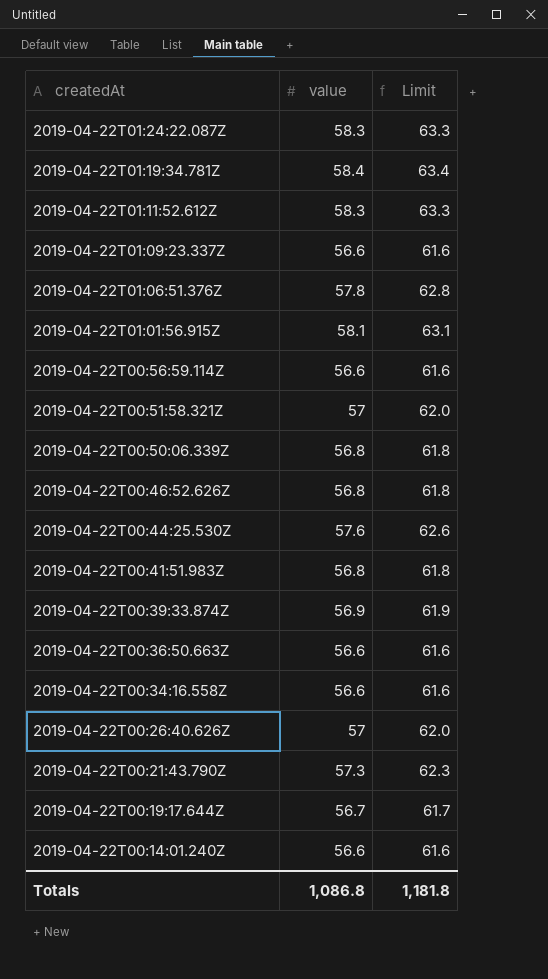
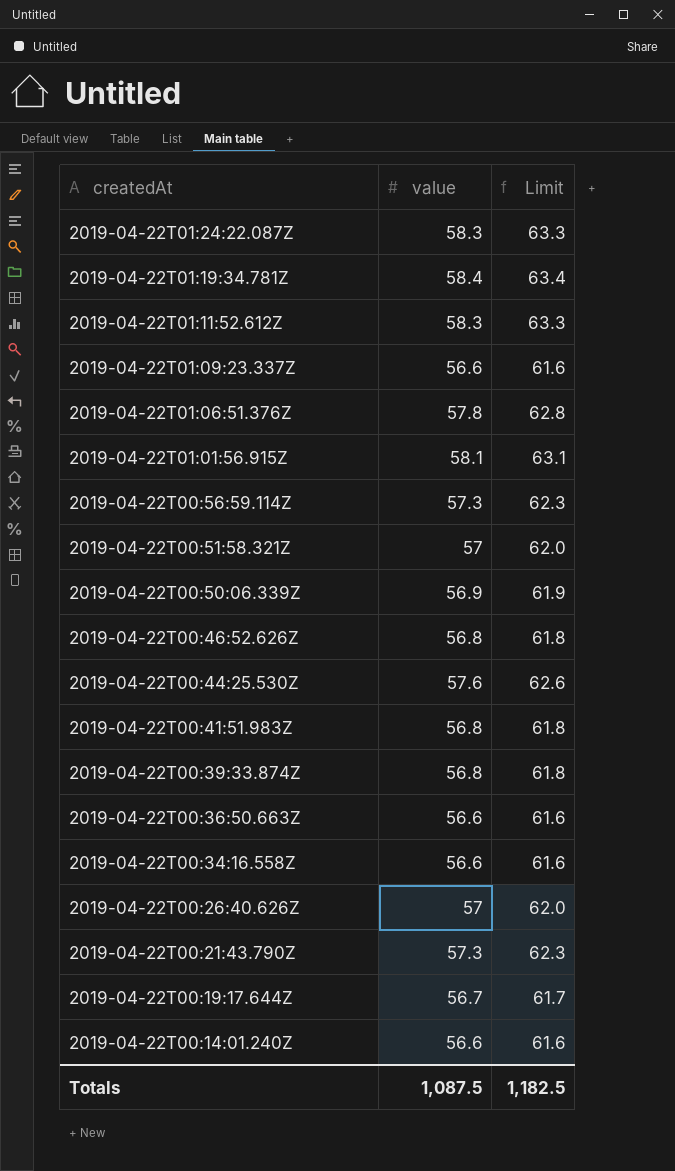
2019-04-22T00:56:59.114Z | value: 56.6 -> 57.3
2019-04-22T00:56:59.114Z | Limit: 61.6 -> 62.3
2019-04-22T00:50:06.339Z | value: 56.8 -> 56.9
2019-04-22T00:50:06.339Z | Limit: 61.8 -> 61.9
2019-04-22T00:39:33.874Z | value: 56.9 -> 56.8
2019-04-22T00:39:33.874Z | Limit: 61.9 -> 61.8
Totals | value: 1,086.8 -> 1,087.5
Totals | Limit: 1,181.8 -> 1,182.5

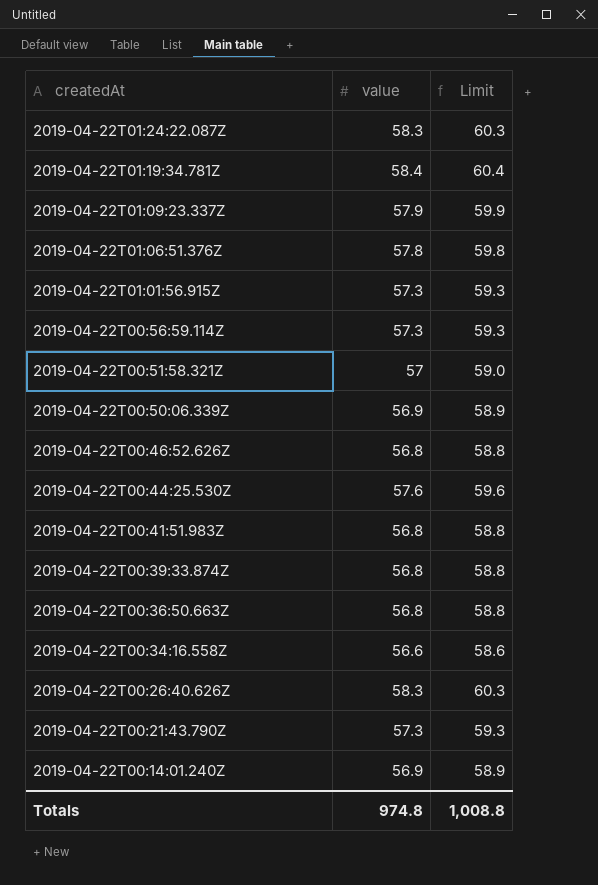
column Limit | formula: [value] + 5 -> [value] + 2
row 2019-04-22T01:11:52.612Z: 58.3 | 63.3 -> none
row 2019-04-22T00:19:17.644Z: 56.7 | 61.7 -> none
2019-04-22T01:09:23.337Z | value: 56.6 -> 57.9
2019-04-22T01:01:56.915Z | value: 58.1 -> 57.3
2019-04-22T00:36:50.663Z | value: 56.6 -> 56.8
2019-04-22T00:26:40.626Z | value: 57 -> 58.3
2019-04-22T00:14:01.240Z | value: 56.6 -> 56.9
Totals | value: 1,087.5 -> 974.8
Totals | Limit: 1,182.5 -> 1,008.8

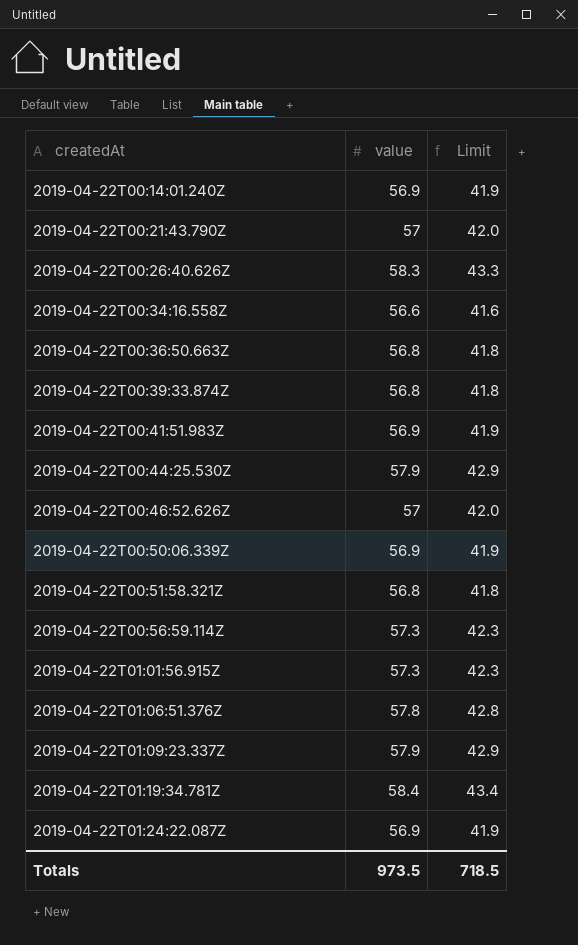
row order: createdAt descending -> createdAt ascending
column Limit | formula: [value] + 2 -> [value] - 15
2019-04-22T00:21:43.790Z | value: 57.3 -> 57
2019-04-22T00:41:51.983Z | value: 56.8 -> 56.9
2019-04-22T00:44:25.530Z | value: 57.6 -> 57.9
2019-04-22T00:46:52.626Z | value: 56.8 -> 57
2019-04-22T00:51:58.321Z | value: 57 -> 56.8
2019-04-22T01:24:22.087Z | value: 58.3 -> 56.9
Totals | value: 974.8 -> 973.5
Totals | Limit: 1,008.8 -> 718.5

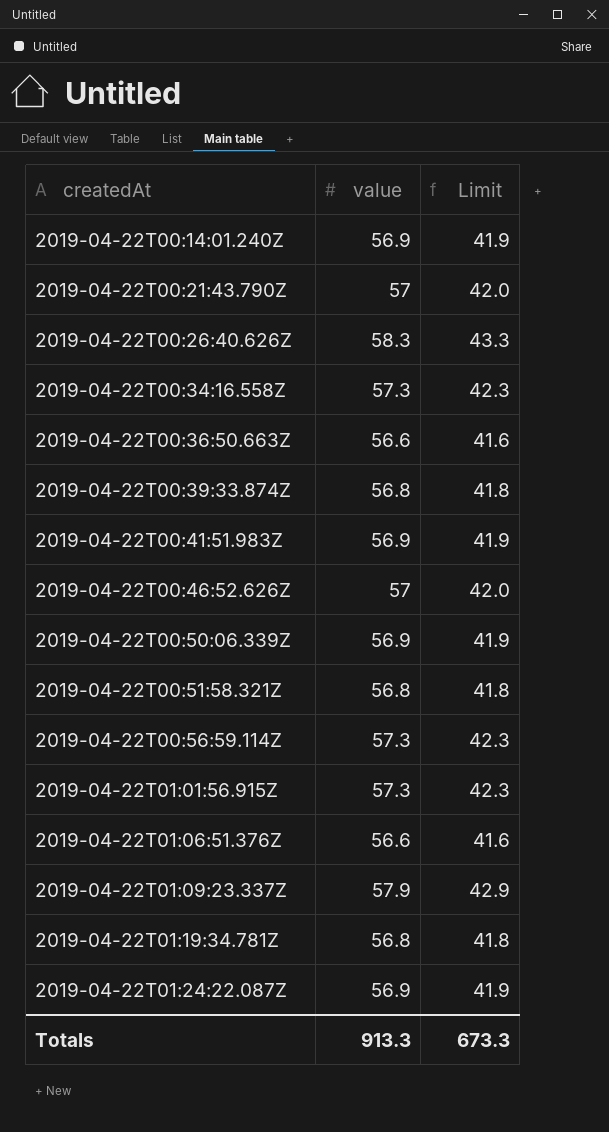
row 2019-04-22T00:44:25.530Z: 57.9 | 42.9 -> none
2019-04-22T00:34:16.558Z | value: 56.6 -> 57.3
2019-04-22T00:34:16.558Z | Limit: 41.6 -> 42.3
2019-04-22T00:36:50.663Z | value: 56.8 -> 56.6
2019-04-22T00:36:50.663Z | Limit: 41.8 -> 41.6
2019-04-22T01:06:51.376Z | value: 57.8 -> 56.6
2019-04-22T01:06:51.376Z | Limit: 42.8 -> 41.6
2019-04-22T01:19:34.781Z | value: 58.4 -> 56.8
2019-04-22T01:19:34.781Z | Limit: 43.4 -> 41.8
Totals | value: 973.5 -> 913.3
Totals | Limit: 718.5 -> 673.3

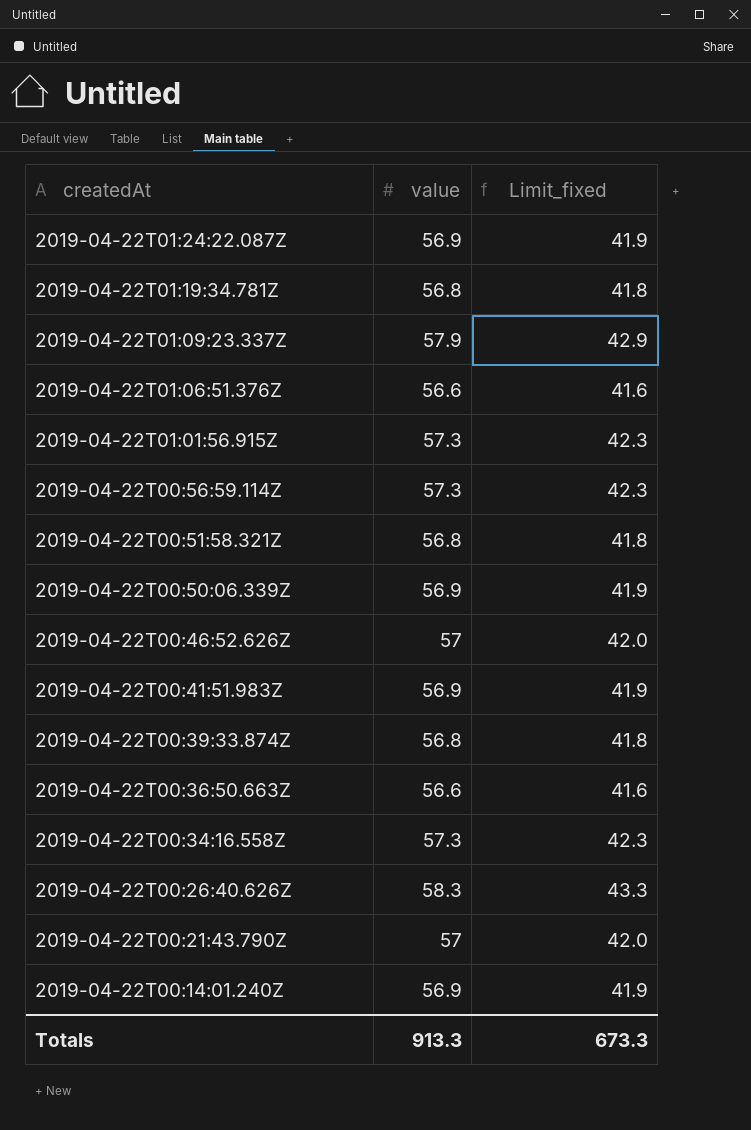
row order: createdAt ascending -> createdAt descending
column name: Limit -> Limit_fixed

